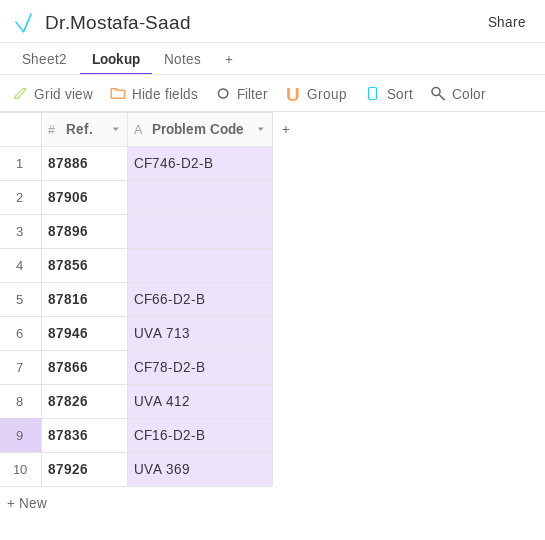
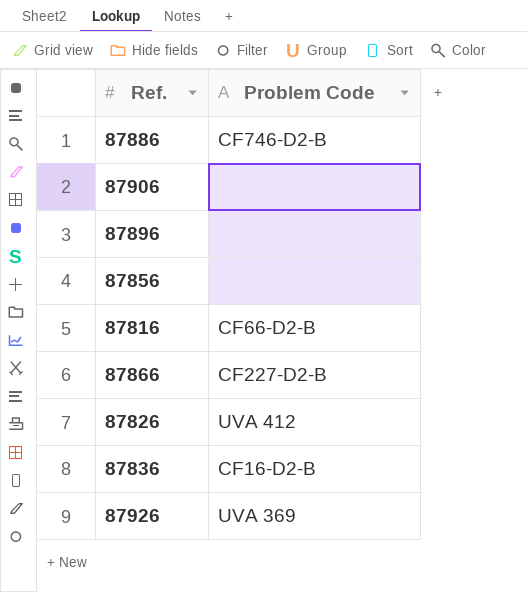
row 87946: UVA 713 -> none
87866 | Problem Code: CF78-D2-B -> CF227-D2-B

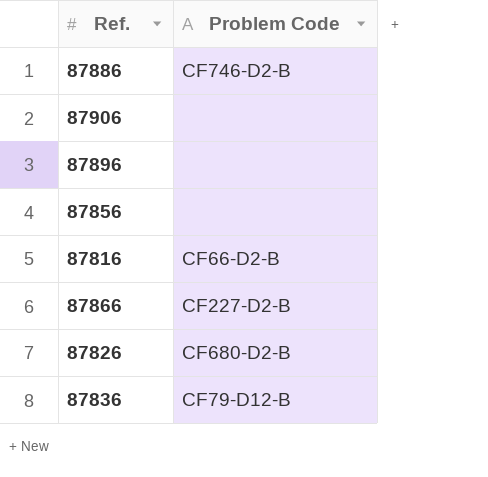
row 87926: UVA 369 -> none
87826 | Problem Code: UVA 412 -> CF680-D2-B
87836 | Problem Code: CF16-D2-B -> CF79-D12-B

